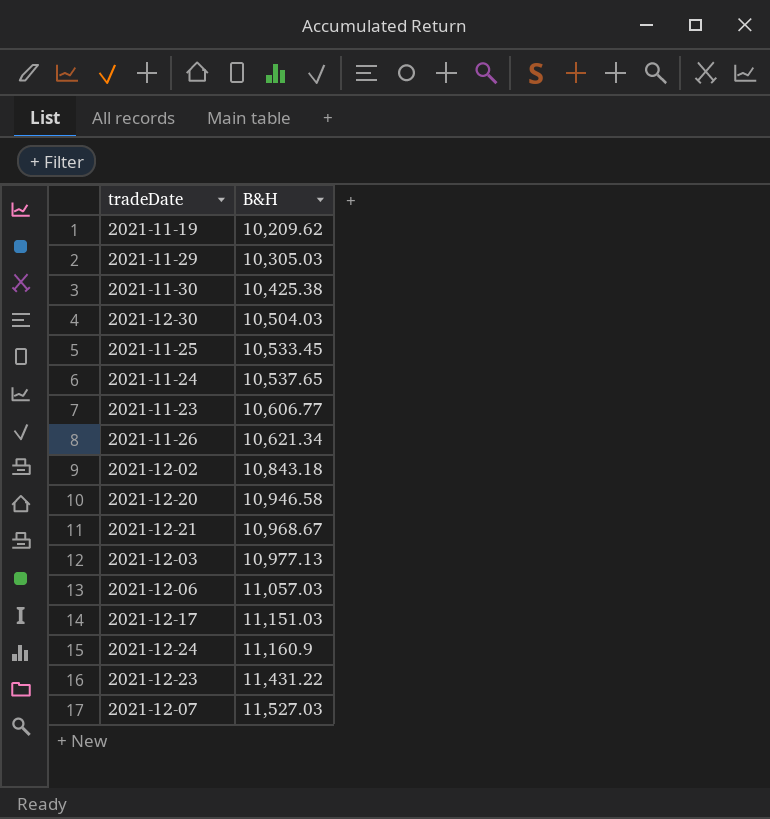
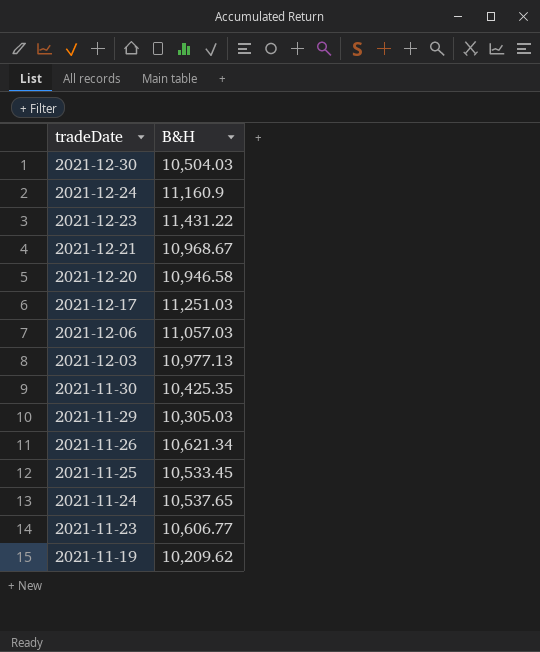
row order: B&H ascending -> tradeDate descending
row 2021-12-02: 10,843.18 -> none
row 2021-12-07: 11,527.03 -> none
2021-12-17 | B&H: 11,151.03 -> 11,251.03
2021-11-30 | B&H: 10,425.38 -> 10,425.35

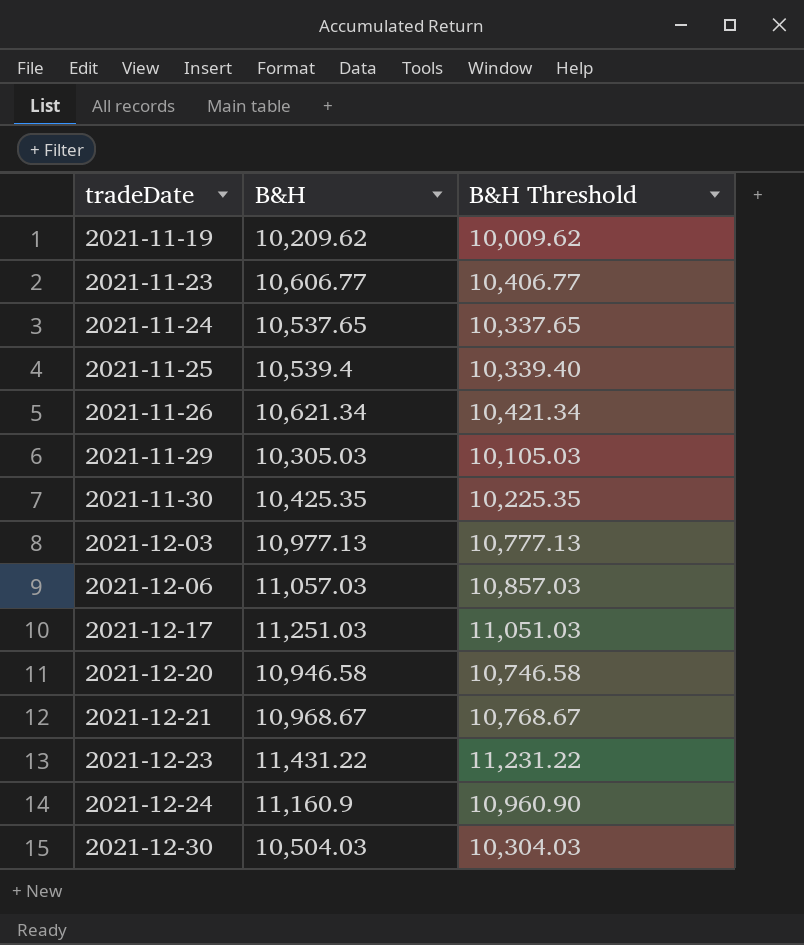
row order: tradeDate descending -> tradeDate ascending
column B&H Threshold | formula: none -> [B&H] - 200
2021-11-25 | B&H: 10,533.45 -> 10,539.4

